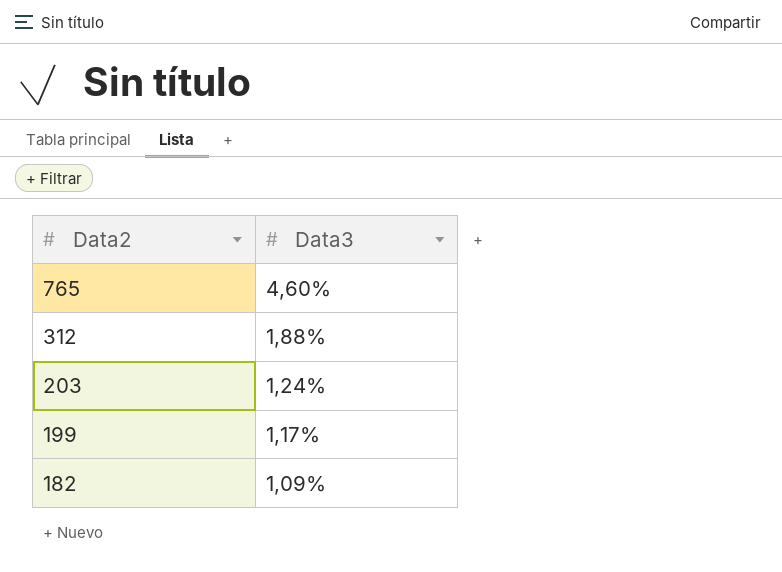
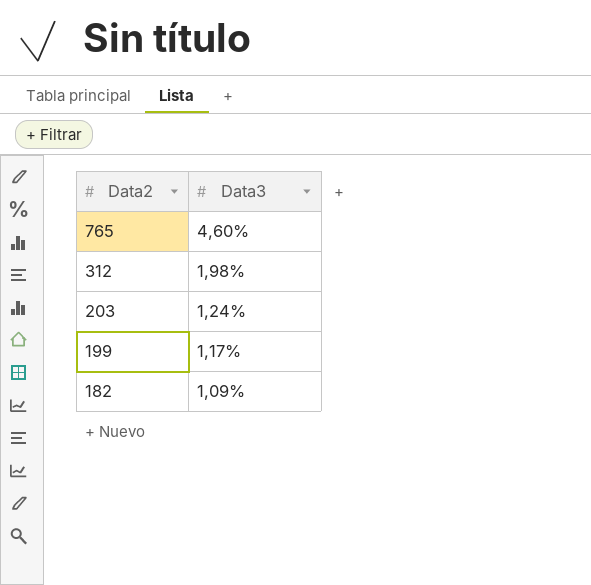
312 | Data3: 1,88% -> 1,98%

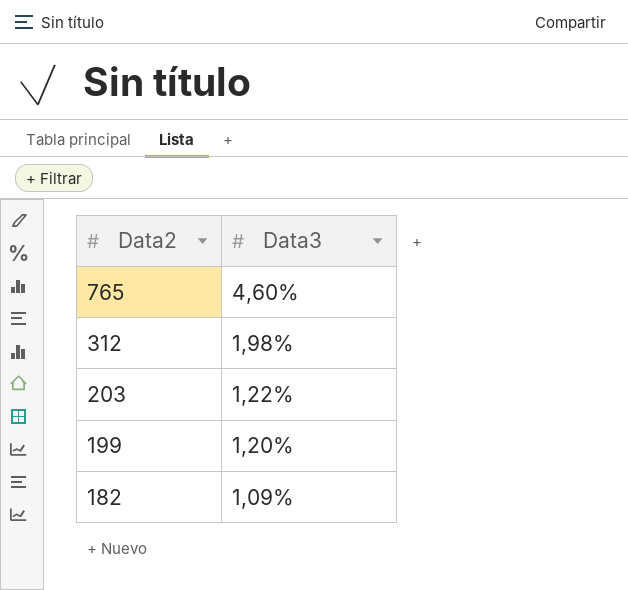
203 | Data3: 1,24% -> 1,22%
199 | Data3: 1,17% -> 1,20%

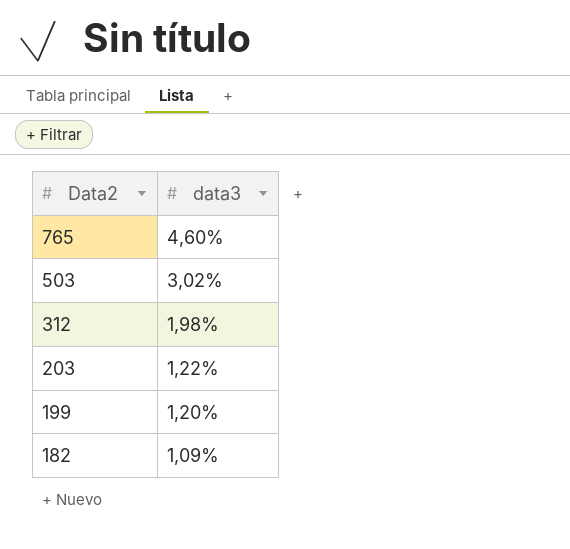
column name: Data3 -> data3
row 503: none -> 3,02%

